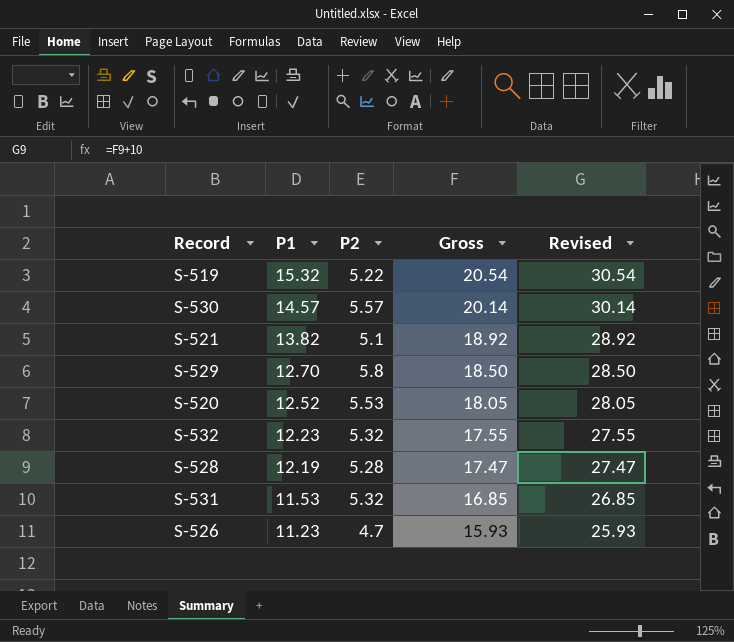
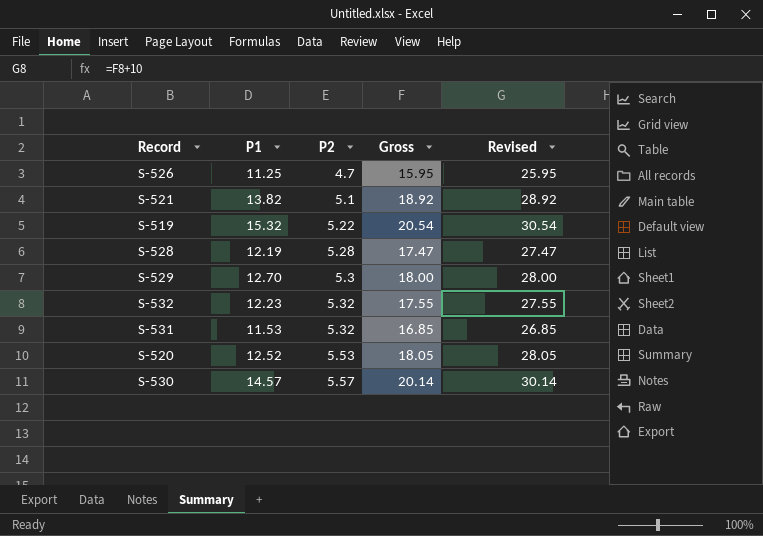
row order: P1 descending -> P2 ascending
S-526 | P1: 11.23 -> 11.25
S-526 | Gross: 15.93 -> 15.95
S-526 | Revised: 25.93 -> 25.95
S-529 | P2: 5.8 -> 5.3
S-529 | Gross: 18.50 -> 18.00
S-529 | Revised: 28.50 -> 28.00

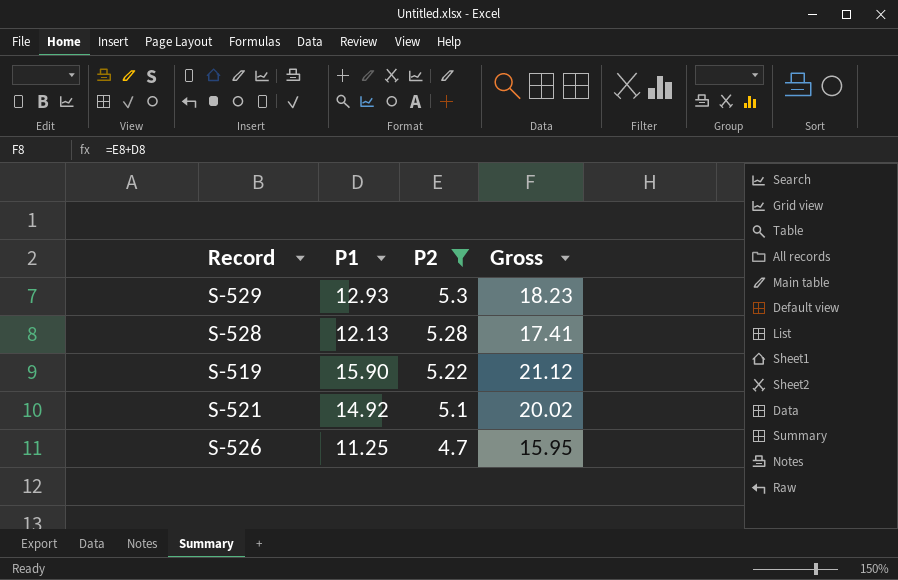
filter: none -> P2 <= 5.3
row order: P2 ascending -> P2 descending
column Revised | formula: [Gross] + 10 -> none
S-529 | P1: 12.70 -> 12.93
S-529 | Gross: 18.00 -> 18.23
S-528 | P1: 12.19 -> 12.13
S-528 | Gross: 17.47 -> 17.41
S-519 | P1: 15.32 -> 15.90
S-519 | Gross: 20.54 -> 21.12
S-521 | P1: 13.82 -> 14.92
S-521 | Gross: 18.92 -> 20.02

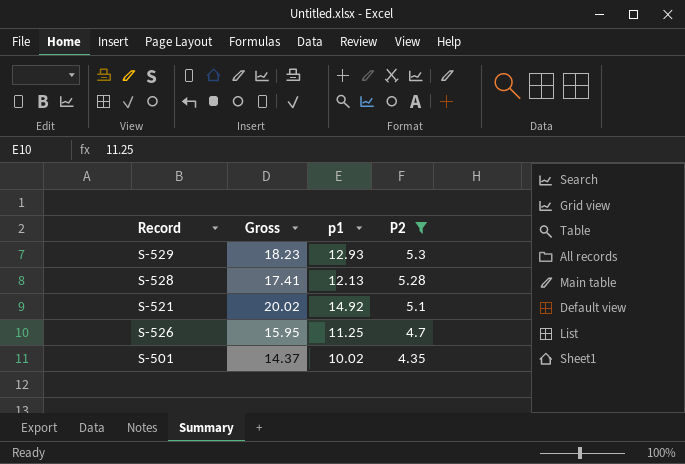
column Gross | position: 4 -> 2
column name: P1 -> p1
row S-519: 15.90 | 5.22 | 21.12 -> none
row S-501: none -> 14.37 | 10.02 | 4.35

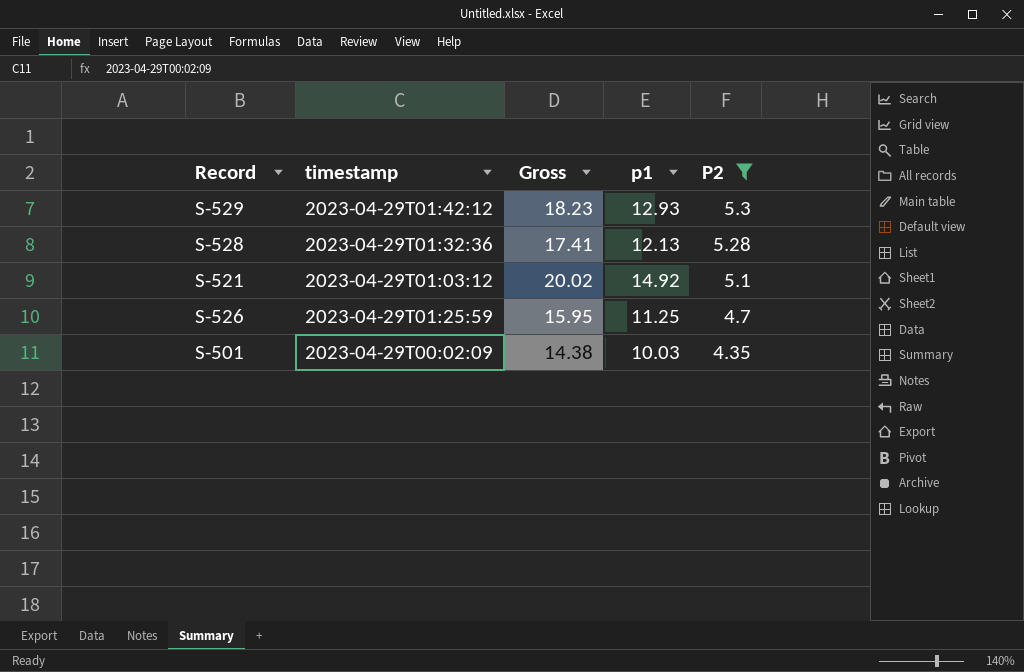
column timestamp | position: none -> 2
S-501 | Gross: 14.37 -> 14.38
S-501 | p1: 10.02 -> 10.03

